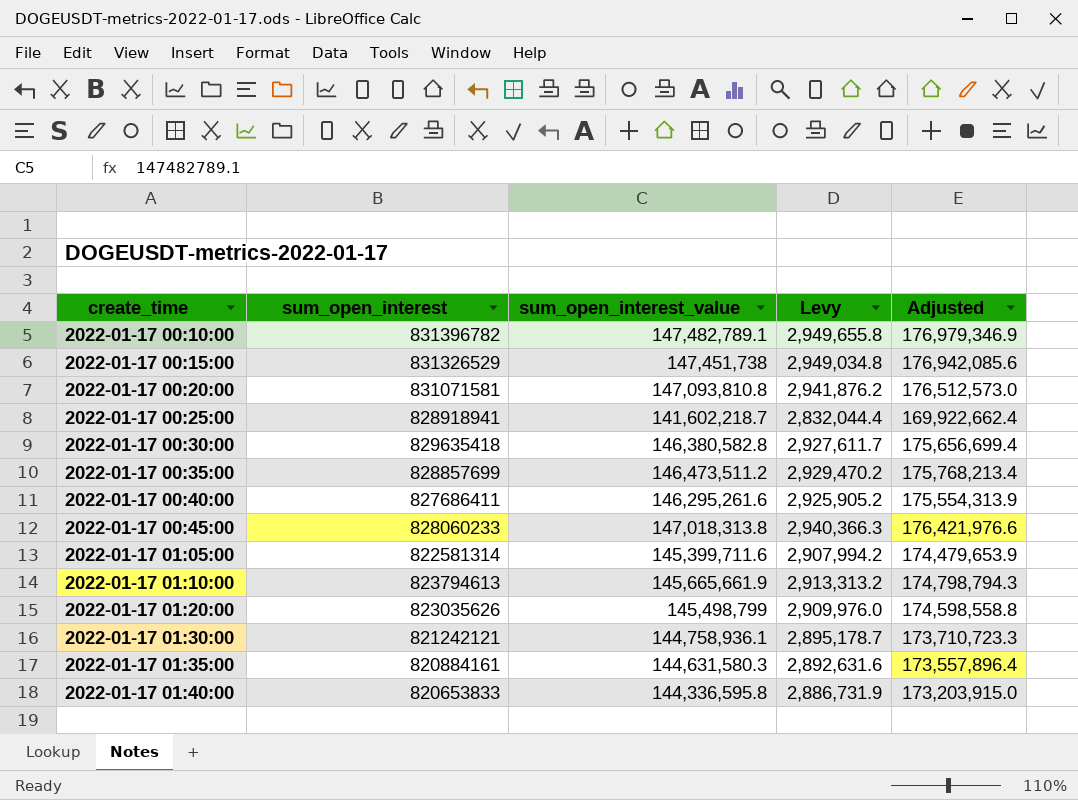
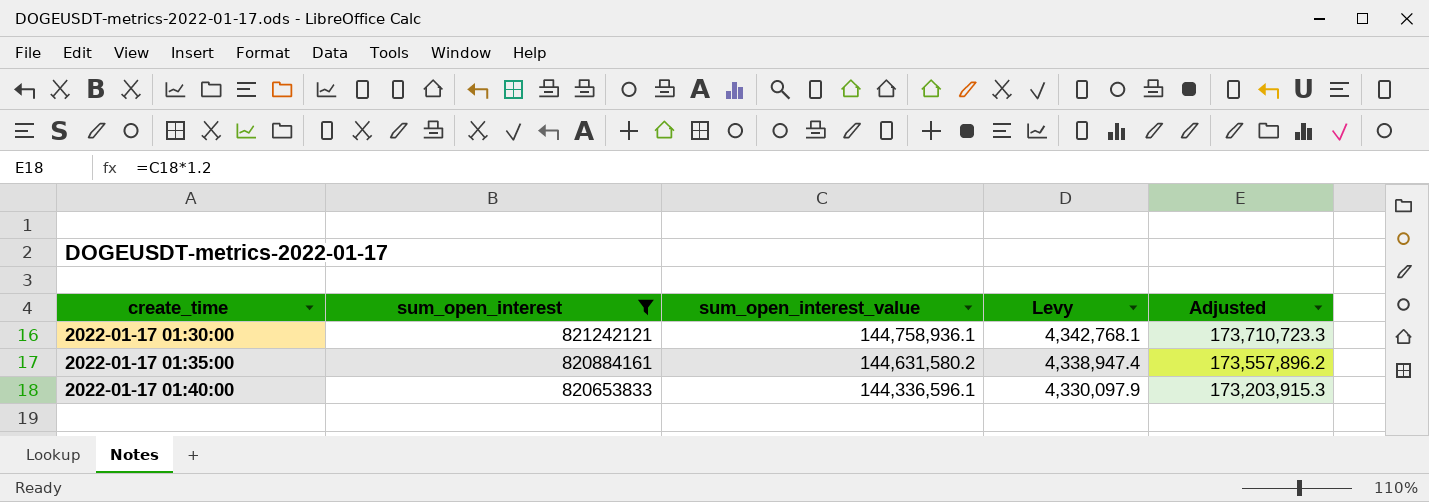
filter: none -> sum_open_interest <= 821242121
column Levy | formula: [sum_open_interest_value] * 0.02 -> [sum_open_interest_value] * 0.03
2022-01-17 01:35:00 | sum_open_interest_value: 144,631,580.3 -> 144,631,580.2
2022-01-17 01:35:00 | Adjusted: 173,557,896.4 -> 173,557,896.2
2022-01-17 01:40:00 | sum_open_interest_value: 144,336,595.8 -> 144,336,596.1
2022-01-17 01:40:00 | Adjusted: 173,203,915.0 -> 173,203,915.3

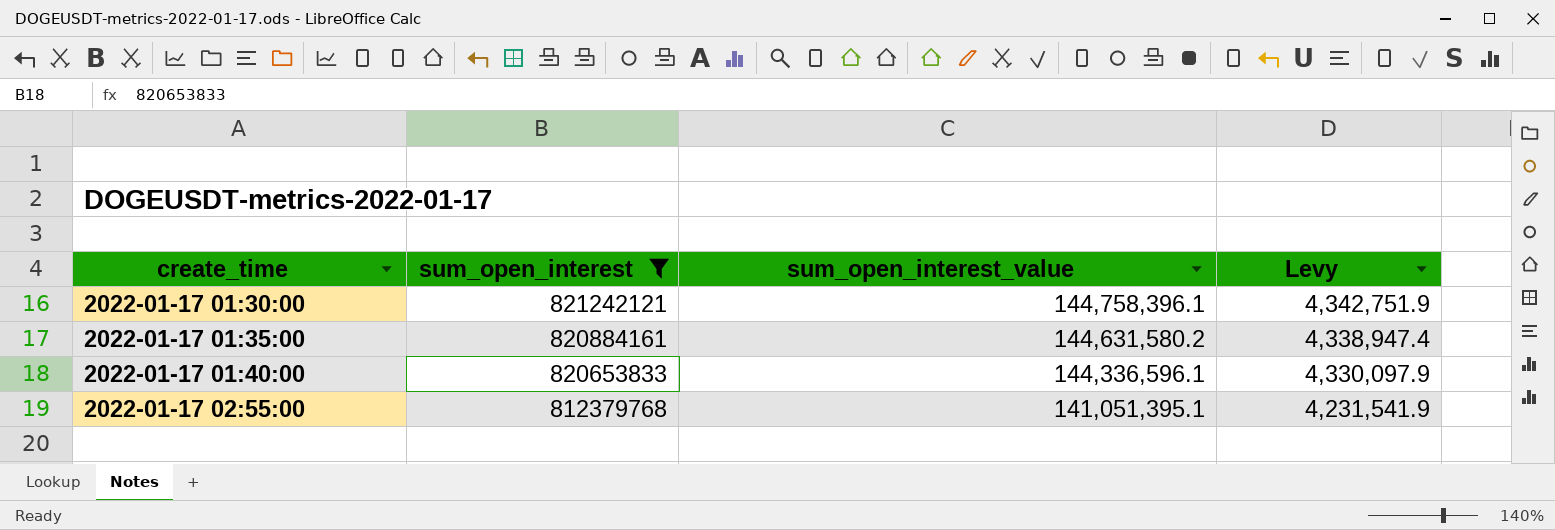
column Adjusted | formula: [sum_open_interest_value] * 1.2 -> none
2022-01-17 01:30:00 | sum_open_interest_value: 144,758,936.1 -> 144,758,396.1
2022-01-17 01:30:00 | Levy: 4,342,768.1 -> 4,342,751.9
row 2022-01-17 02:55:00: none -> 812379768 | 141,051,395.1 | 4,231,541.9

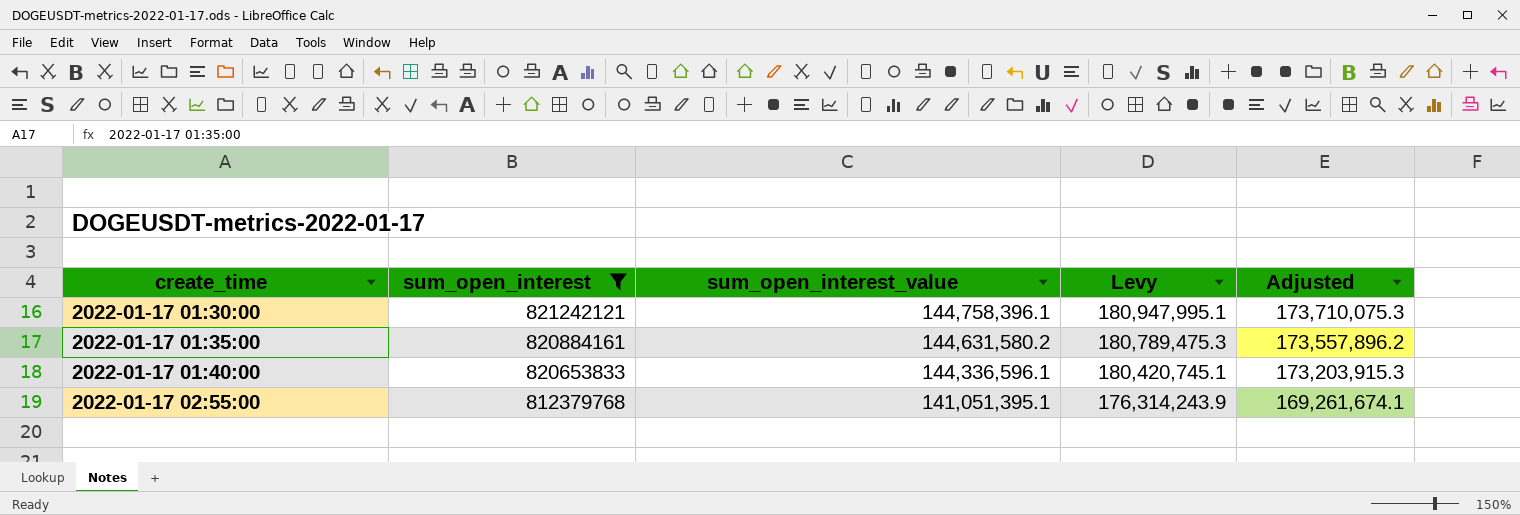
column Levy | formula: [sum_open_interest_value] * 0.03 -> [sum_open_interest_value] * 1.25
column Adjusted | formula: none -> [sum_open_interest_value] * 1.2

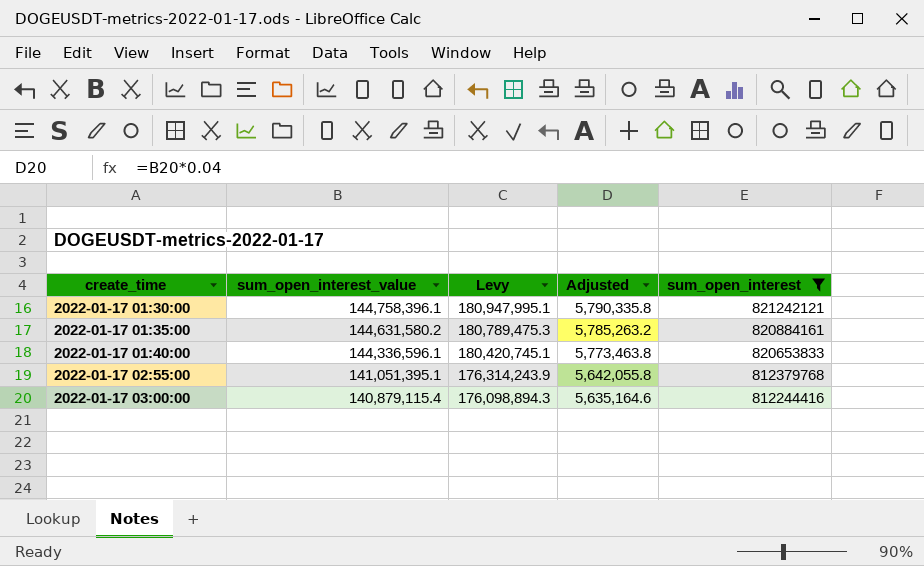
column Adjusted | formula: [sum_open_interest_value] * 1.2 -> [sum_open_interest_value] * 0.04
column sum_open_interest | position: 2 -> 5
row 2022-01-17 03:00:00: none -> 140,879,115.4 | 176,098,894.3 | 5,635,164.6 | 812244416

